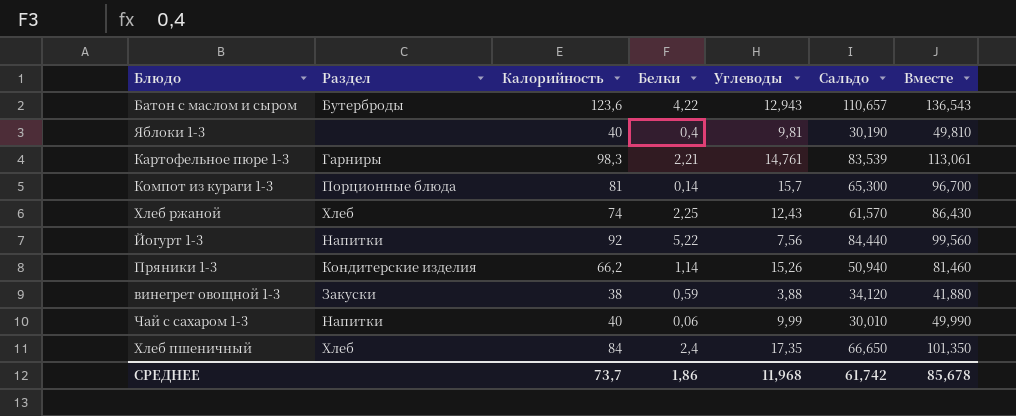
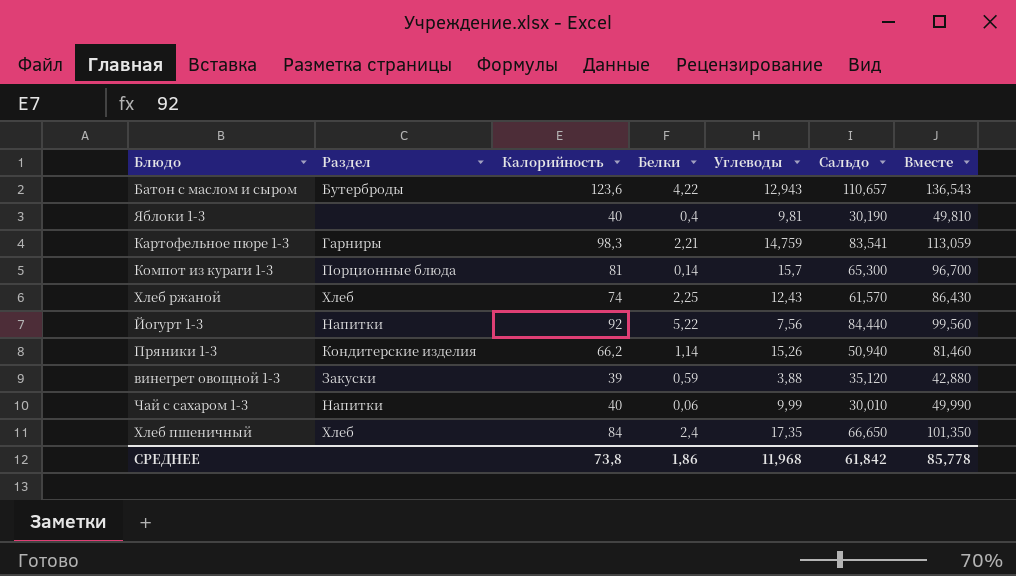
Картофельное пюре 1-3 | Углеводы: 14,761 -> 14,759
Картофельное пюре 1-3 | Сальдо: 83,539 -> 83,541
Картофельное пюре 1-3 | Вместе: 113,061 -> 113,059
винегрет овощной 1-3 | Калорийность: 38 -> 39
винегрет овощной 1-3 | Сальдо: 34,120 -> 35,120
винегрет овощной 1-3 | Вместе: 41,880 -> 42,880
СРЕДНЕЕ | Калорийность: 73,7 -> 73,8
СРЕДНЕЕ | Сальдо: 61,742 -> 61,842
СРЕДНЕЕ | Вместе: 85,678 -> 85,778

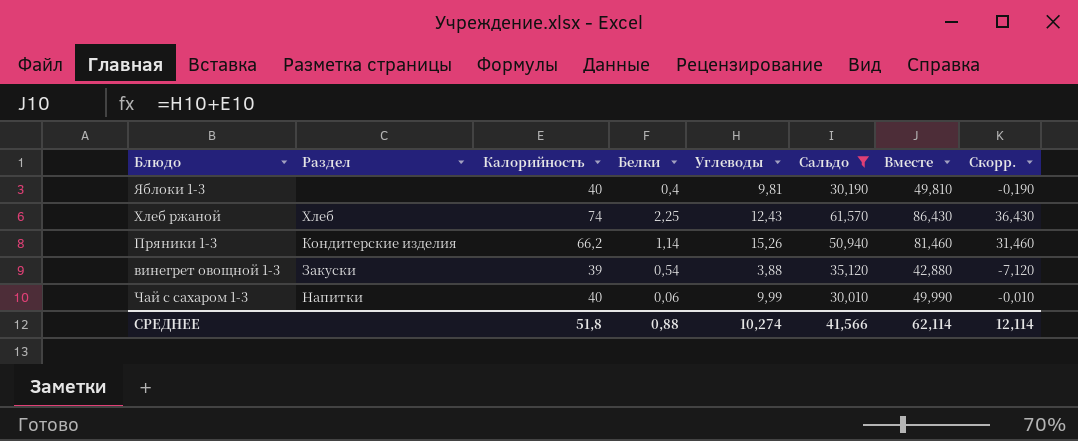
filter: none -> Сальдо <= 61,570
column Скорр. | formula: none -> [Вместе] - 50
винегрет овощной 1-3 | Белки: 0,59 -> 0,54
СРЕДНЕЕ | Калорийность: 73,8 -> 51,8
СРЕДНЕЕ | Белки: 1,86 -> 0,88
СРЕДНЕЕ | Углеводы: 11,968 -> 10,274
СРЕДНЕЕ | Сальдо: 61,842 -> 41,566
СРЕДНЕЕ | Вместе: 85,778 -> 62,114

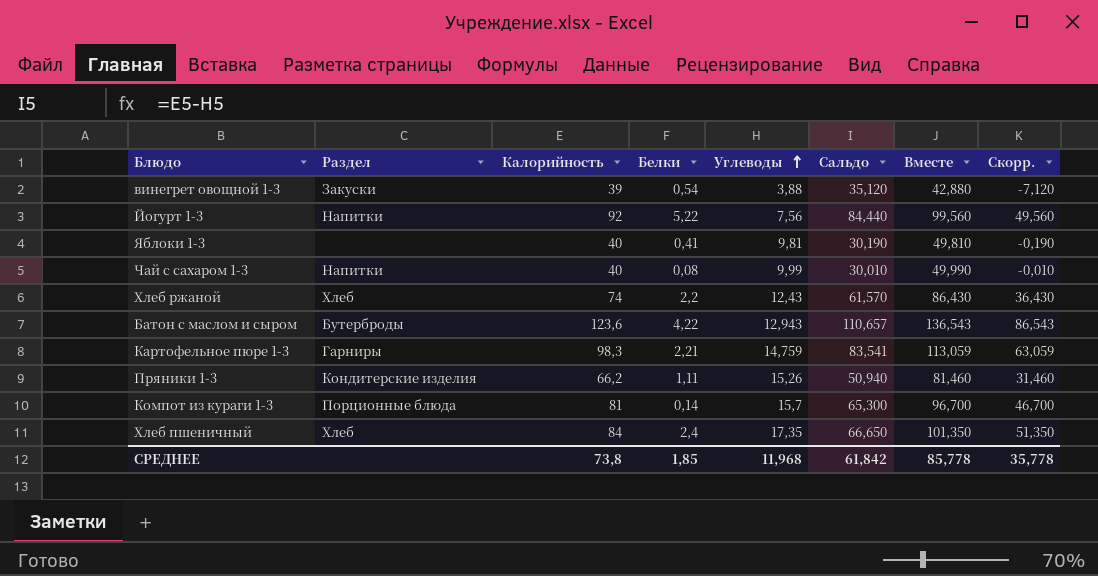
filter: Сальдо <= 61,570 -> none
row order: none -> Углеводы ascending
Яблоки 1-3 | Белки: 0,4 -> 0,41
Чай с сахаром 1-3 | Белки: 0,06 -> 0,08
Хлеб ржаной | Белки: 2,25 -> 2,2
Пряники 1-3 | Белки: 1,14 -> 1,11
СРЕДНЕЕ | Калорийность: 51,8 -> 73,8
СРЕДНЕЕ | Белки: 0,88 -> 1,85
СРЕДНЕЕ | Углеводы: 10,274 -> 11,968
СРЕДНЕЕ | Сальдо: 41,566 -> 61,842
СРЕДНЕЕ | Вместе: 62,114 -> 85,778
СРЕДНЕЕ | Скорр.: 12,114 -> 35,778

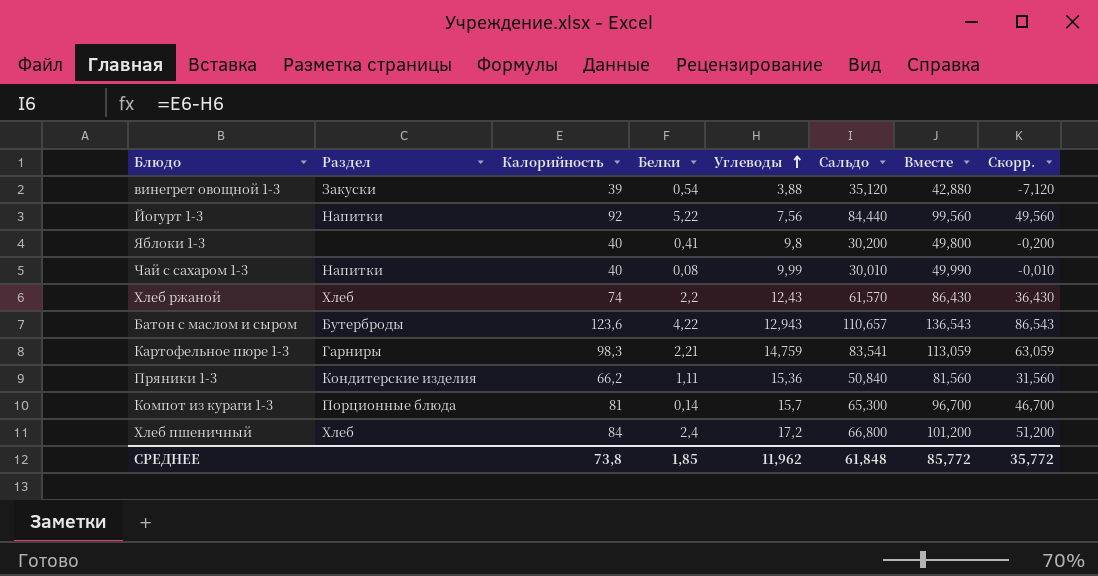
Яблоки 1-3 | Углеводы: 9,81 -> 9,8
Яблоки 1-3 | Сальдо: 30,190 -> 30,200
Яблоки 1-3 | Вместе: 49,810 -> 49,800
Яблоки 1-3 | Скорр.: -0,190 -> -0,200
Пряники 1-3 | Углеводы: 15,26 -> 15,36
Пряники 1-3 | Сальдо: 50,940 -> 50,840
Пряники 1-3 | Вместе: 81,460 -> 81,560
Пряники 1-3 | Скорр.: 31,460 -> 31,560
Хлеб пшеничный | Углеводы: 17,35 -> 17,2
Хлеб пшеничный | Сальдо: 66,650 -> 66,800
Хлеб пшеничный | Вместе: 101,350 -> 101,200
Хлеб пшеничный | Скорр.: 51,350 -> 51,200
СРЕДНЕЕ | Углеводы: 11,968 -> 11,962
СРЕДНЕЕ | Сальдо: 61,842 -> 61,848
СРЕДНЕЕ | Вместе: 85,778 -> 85,772
СРЕДНЕЕ | Скорр.: 35,778 -> 35,772

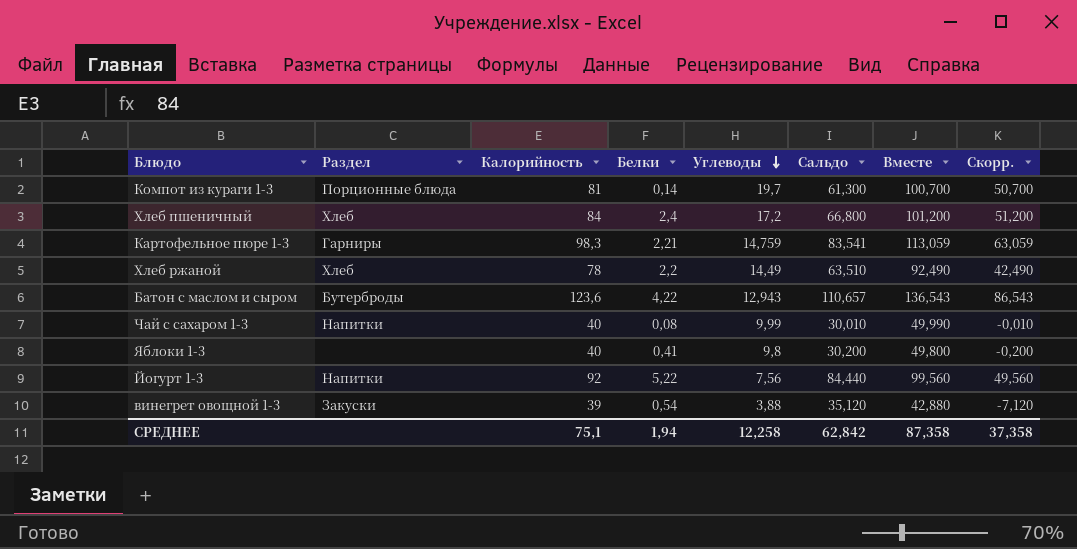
row order: Углеводы ascending -> Углеводы descending
row Пряники 1-3: Кондитерские изделия | 66,2 | 1,11 | 15,36 | 50,840 | 81,560 | 31,560 -> none
Компот из кураги 1-3 | Углеводы: 15,7 -> 19,7
Компот из кураги 1-3 | Сальдо: 65,300 -> 61,300
Компот из кураги 1-3 | Вместе: 96,700 -> 100,700
Компот из кураги 1-3 | Скорр.: 46,700 -> 50,700
Хлеб ржаной | Калорийность: 74 -> 78
Хлеб ржаной | Углеводы: 12,43 -> 14,49
Хлеб ржаной | Сальдо: 61,570 -> 63,510
Хлеб ржаной | Вместе: 86,430 -> 92,490
Хлеб ржаной | Скорр.: 36,430 -> 42,490
СРЕДНЕЕ | Калорийность: 73,8 -> 75,1
СРЕДНЕЕ | Белки: 1,85 -> 1,94
СРЕДНЕЕ | Углеводы: 11,962 -> 12,258
СРЕДНЕЕ | Сальдо: 61,848 -> 62,842
СРЕДНЕЕ | Вместе: 85,772 -> 87,358
СРЕДНЕЕ | Скорр.: 35,772 -> 37,358

